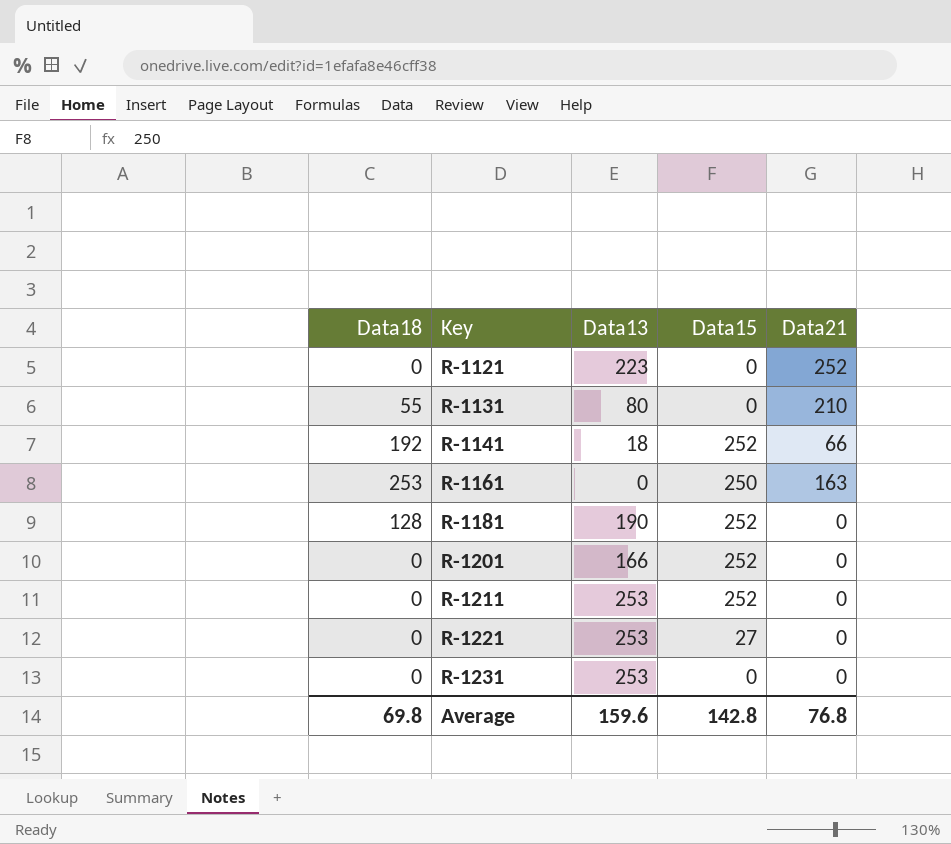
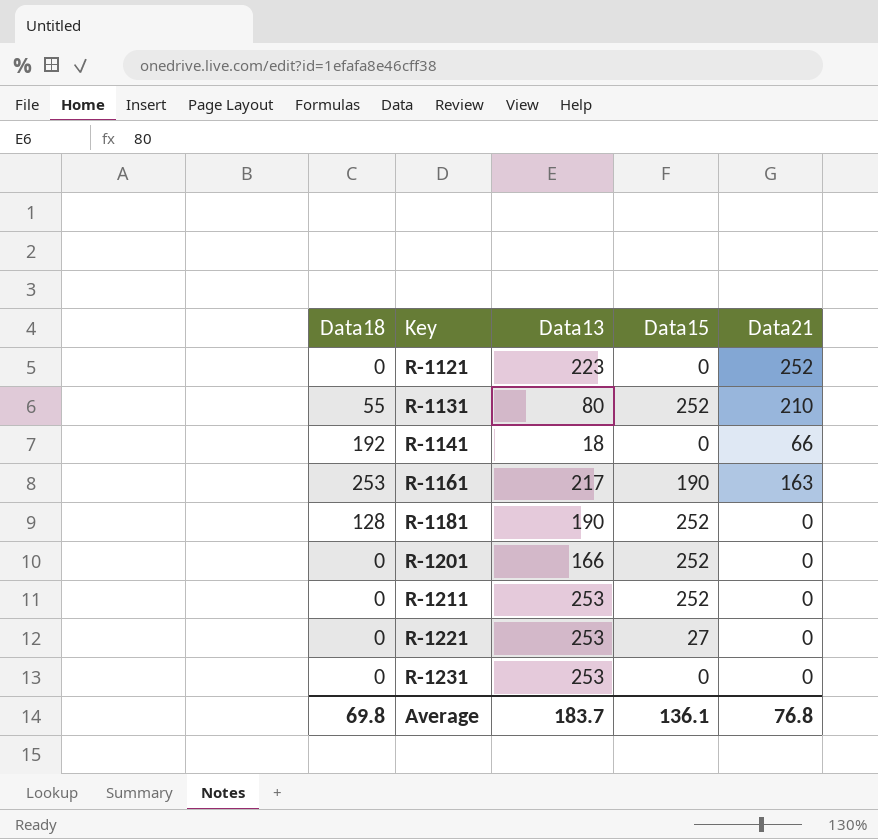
R-1131 | Data15: 0 -> 252
R-1141 | Data15: 252 -> 0
R-1161 | Data13: 0 -> 217
R-1161 | Data15: 250 -> 190
Average | Data13: 159.6 -> 183.7
Average | Data15: 142.8 -> 136.1

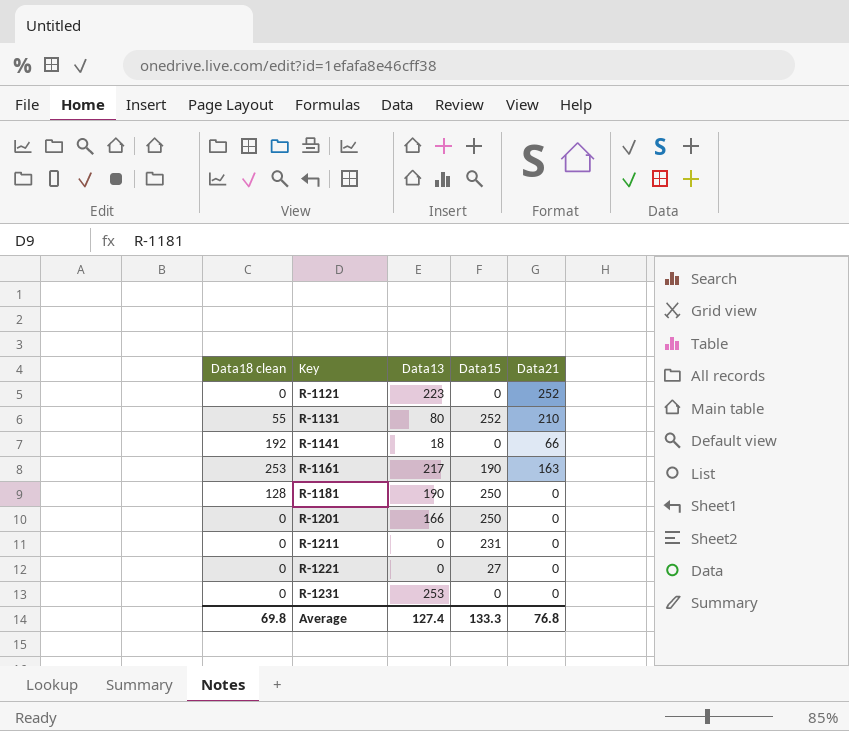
column name: Data18 -> Data18 clean
R-1181 | Data15: 252 -> 250
R-1201 | Data15: 252 -> 250
R-1211 | Data13: 253 -> 0
R-1211 | Data15: 252 -> 231
R-1221 | Data13: 253 -> 0
Average | Data13: 183.7 -> 127.4
Average | Data15: 136.1 -> 133.3

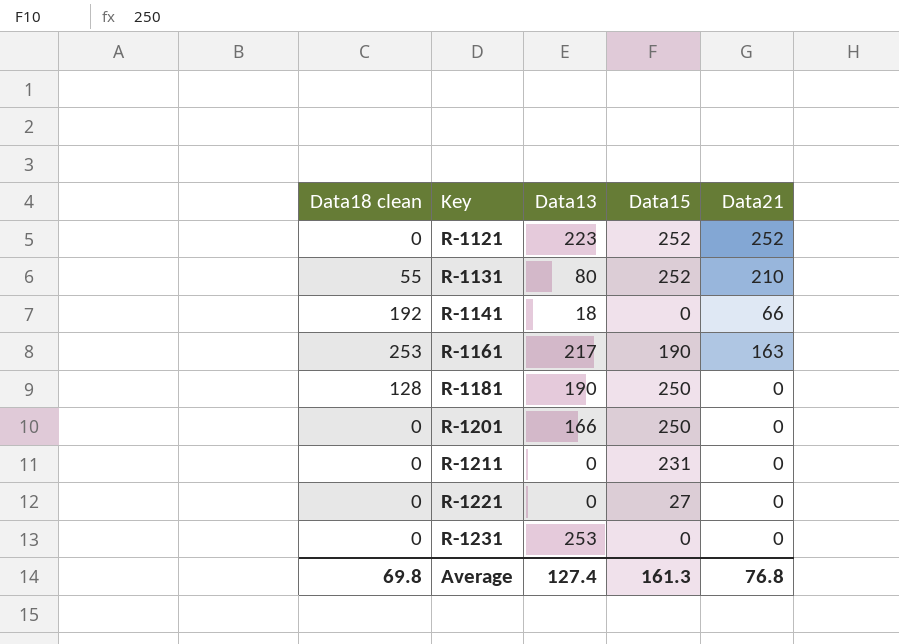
R-1121 | Data15: 0 -> 252
Average | Data15: 133.3 -> 161.3

